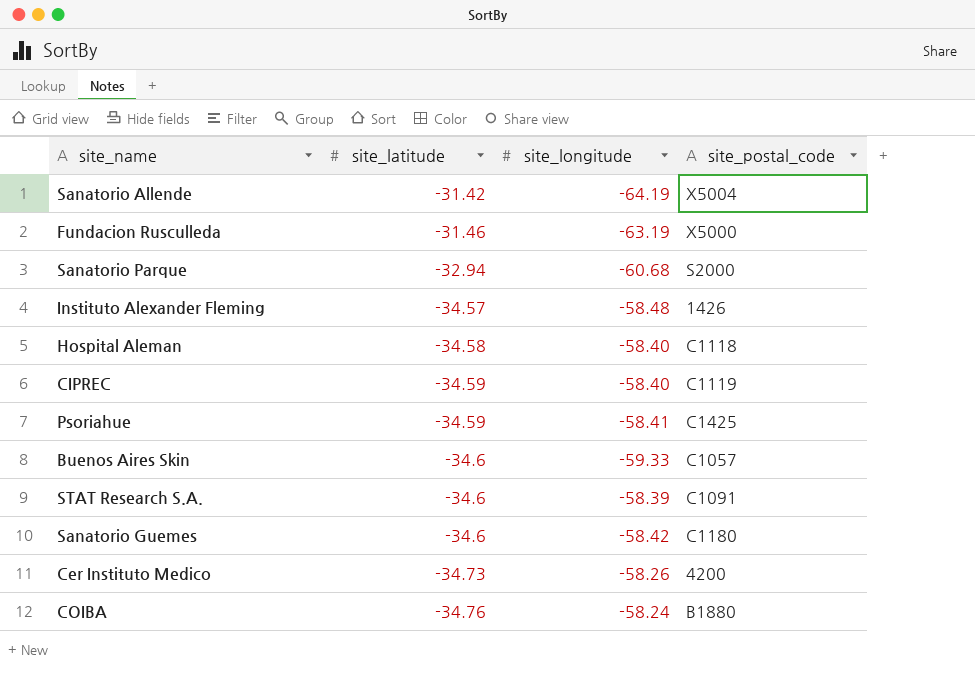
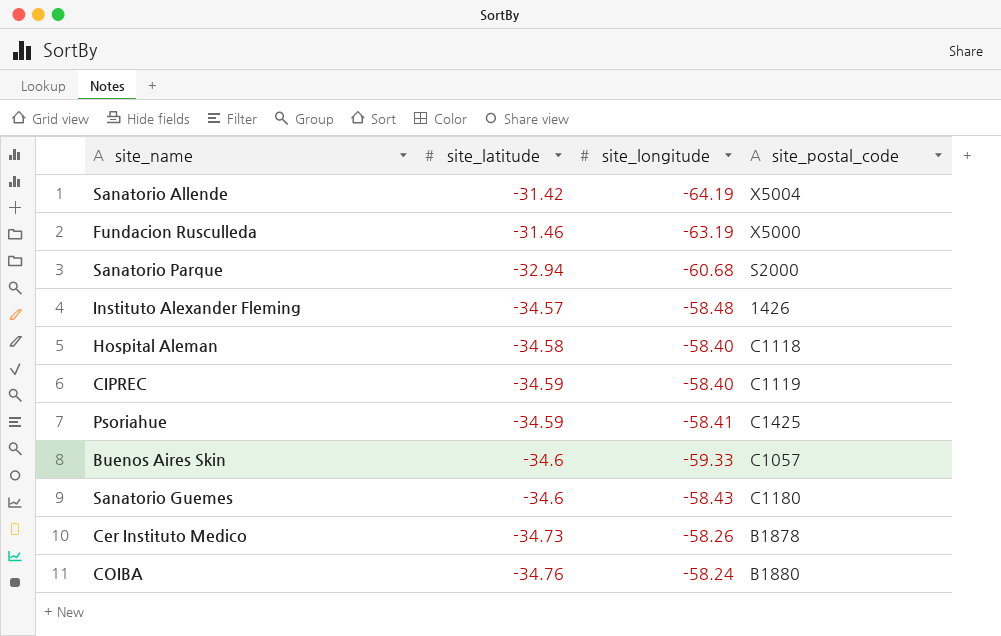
row STAT Research S.A.: -34.6 | -58.39 | C1091 -> none
Sanatorio Guemes | site_longitude: -58.42 -> -58.43
Cer Instituto Medico | site_postal_code: 4200 -> B1878

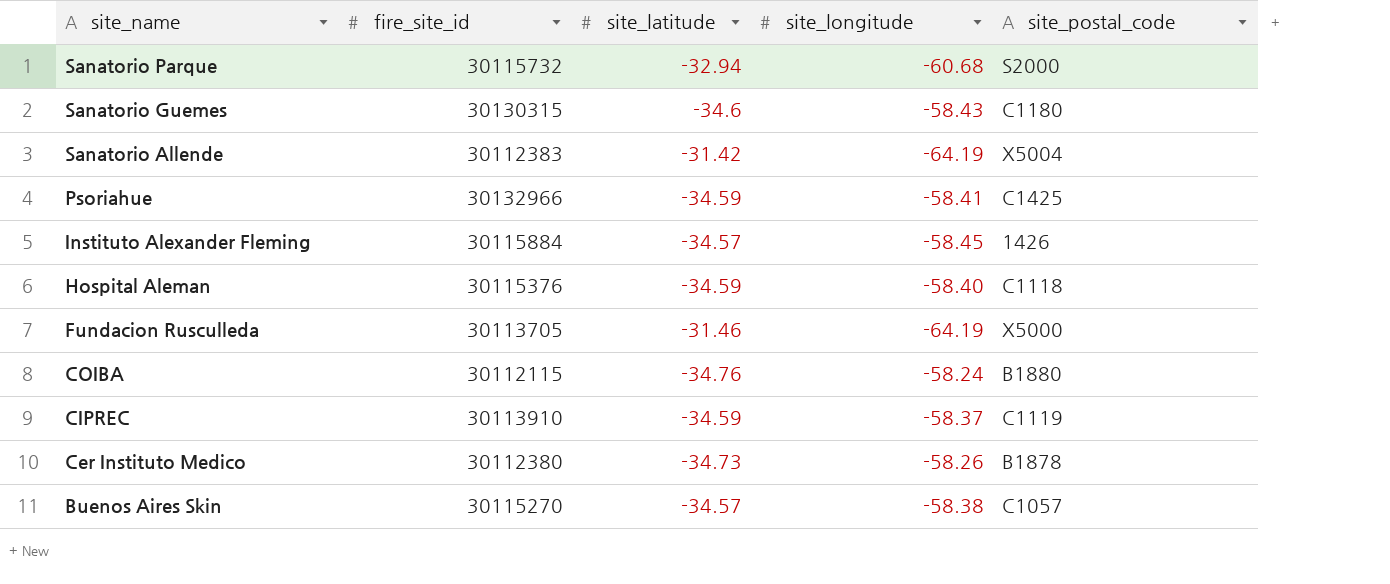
row order: site_latitude descending -> site_name descending
column fire_site_id | position: none -> 2
Instituto Alexander Fleming | site_longitude: -58.48 -> -58.45
Hospital Aleman | site_latitude: -34.58 -> -34.59
Fundacion Rusculleda | site_longitude: -63.19 -> -64.19
CIPREC | site_longitude: -58.40 -> -58.37
Buenos Aires Skin | site_latitude: -34.6 -> -34.57
Buenos Aires Skin | site_longitude: -59.33 -> -58.38

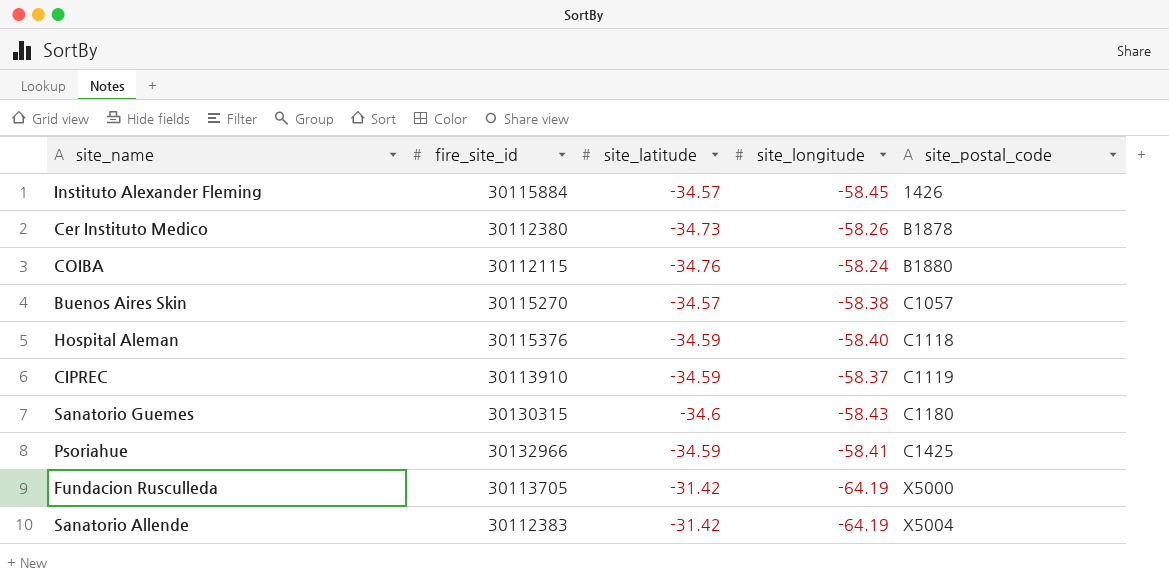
row order: site_name descending -> site_postal_code ascending
row Sanatorio Parque: 30115732 | -32.94 | -60.68 | S2000 -> none
Fundacion Rusculleda | site_latitude: -31.46 -> -31.42

